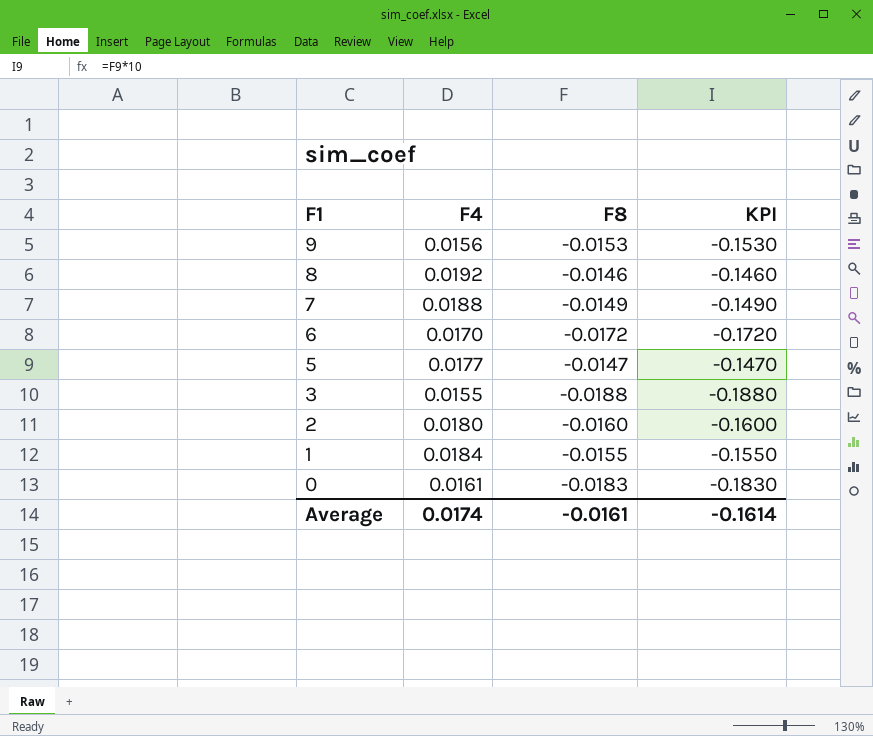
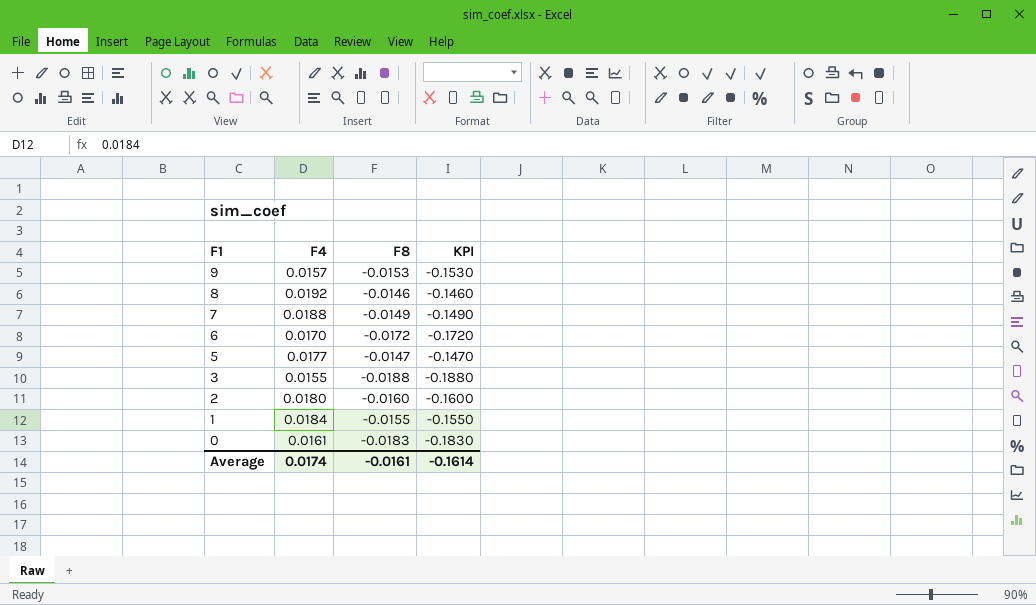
9 | F4: 0.0156 -> 0.0157

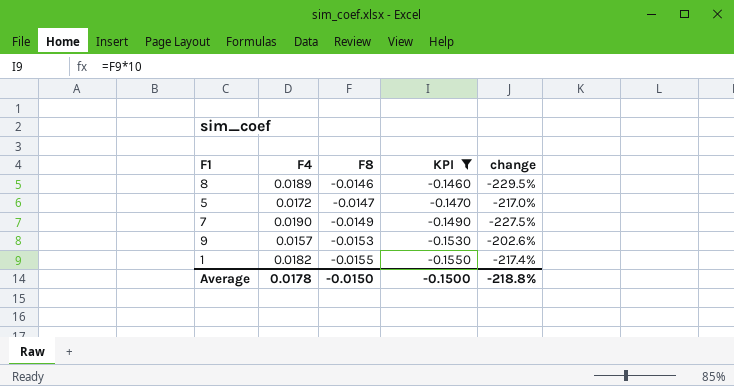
filter: none -> KPI >= -0.1550
row order: F1 descending -> F8 descending
column change | formula: none -> ([F4] - [F8]) / [F8]
8 | F4: 0.0192 -> 0.0189
5 | F4: 0.0177 -> 0.0172
7 | F4: 0.0188 -> 0.0190
1 | F4: 0.0184 -> 0.0182
Average | F4: 0.0174 -> 0.0178
Average | F8: -0.0161 -> -0.0150
Average | KPI: -0.1614 -> -0.1500

